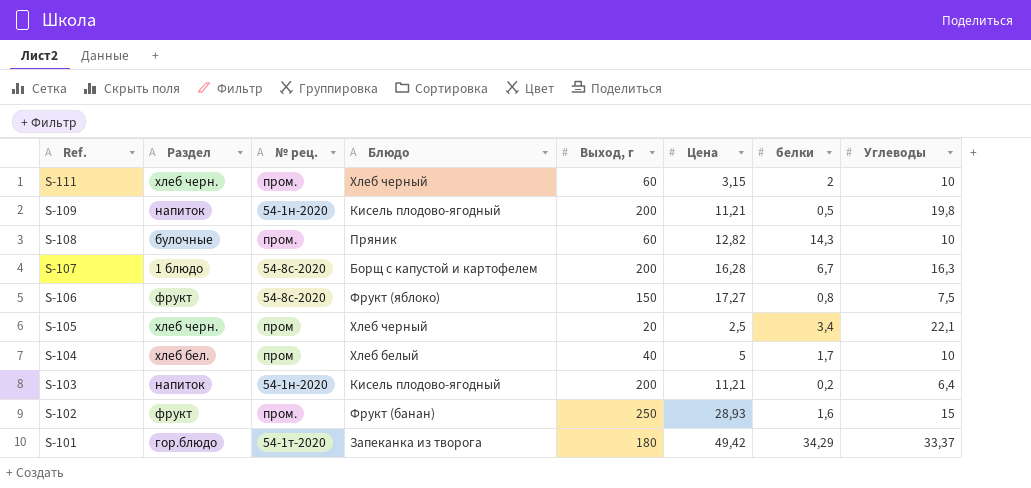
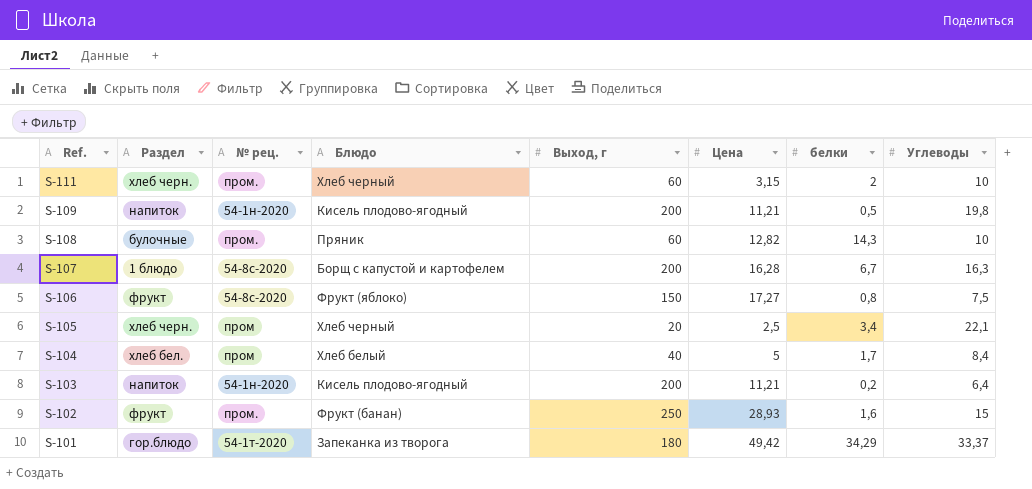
S-104 | Углеводы: 10 -> 8,4

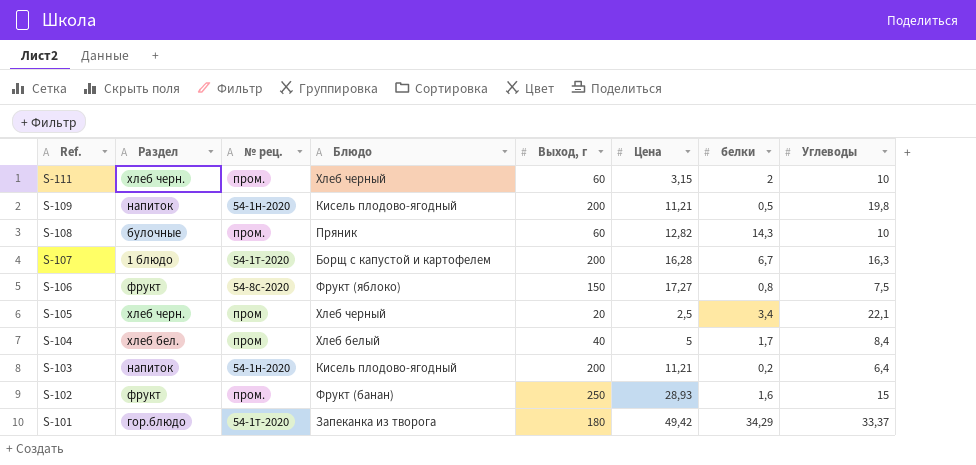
S-107 | № рец.: 54-8с-2020 -> 54-1т-2020

